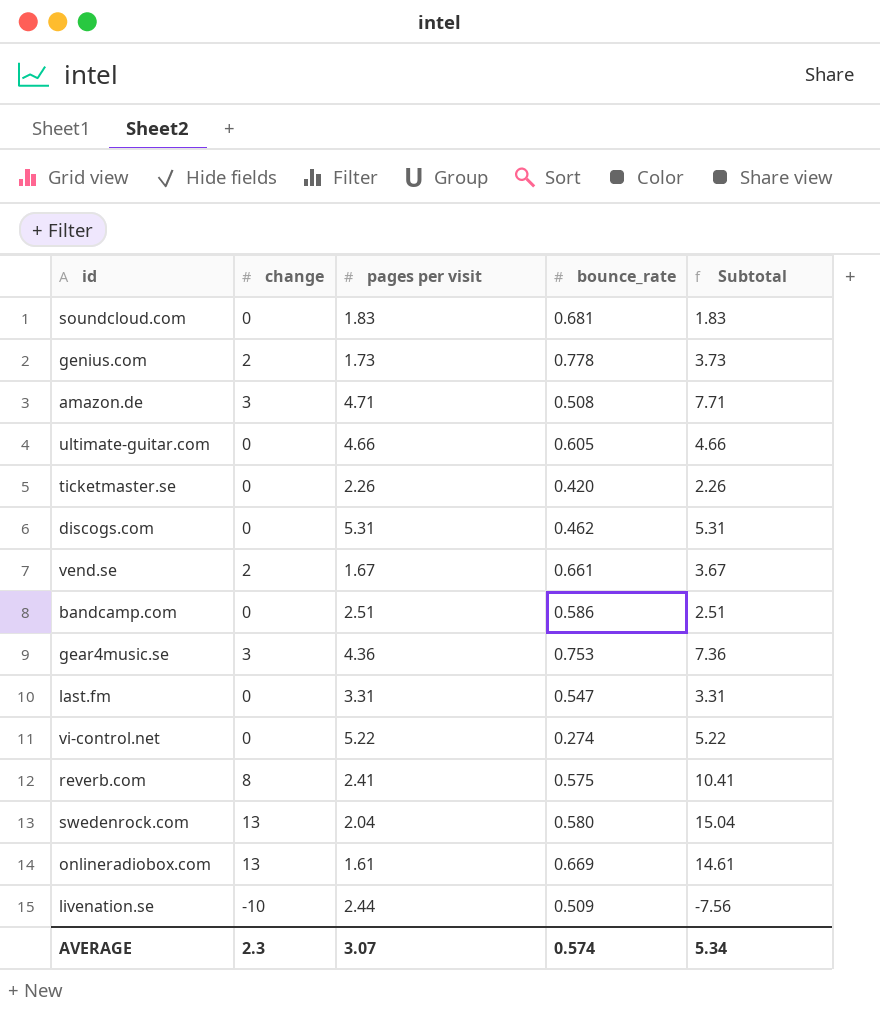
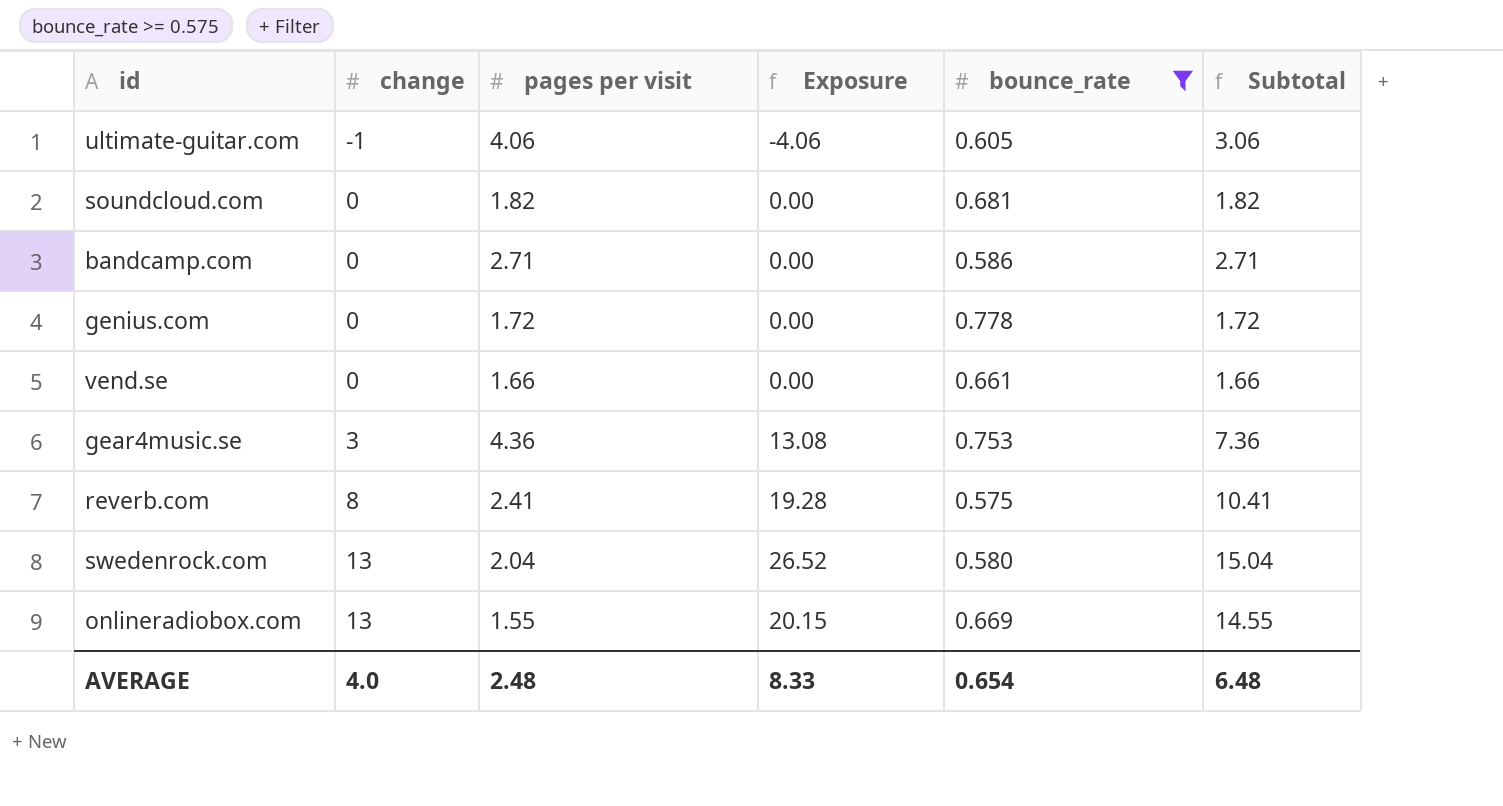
filter: none -> bounce_rate >= 0.575
row order: none -> change ascending
column Exposure | formula: none -> [change] * [pages per visit]
ultimate-guitar.com | change: 0 -> -1
ultimate-guitar.com | pages per visit: 4.66 -> 4.06
ultimate-guitar.com | Subtotal: 4.66 -> 3.06
soundcloud.com | pages per visit: 1.83 -> 1.82
soundcloud.com | Subtotal: 1.83 -> 1.82
bandcamp.com | pages per visit: 2.51 -> 2.71
bandcamp.com | Subtotal: 2.51 -> 2.71
genius.com | change: 2 -> 0
genius.com | pages per visit: 1.73 -> 1.72
genius.com | Subtotal: 3.73 -> 1.72
vend.se | change: 2 -> 0
vend.se | pages per visit: 1.67 -> 1.66
vend.se | Subtotal: 3.67 -> 1.66
onlineradiobox.com | pages per visit: 1.61 -> 1.55
onlineradiobox.com | Subtotal: 14.61 -> 14.55
AVERAGE | change: 2.3 -> 4.0
AVERAGE | pages per visit: 3.07 -> 2.48
AVERAGE | bounce_rate: 0.574 -> 0.654
AVERAGE | Subtotal: 5.34 -> 6.48

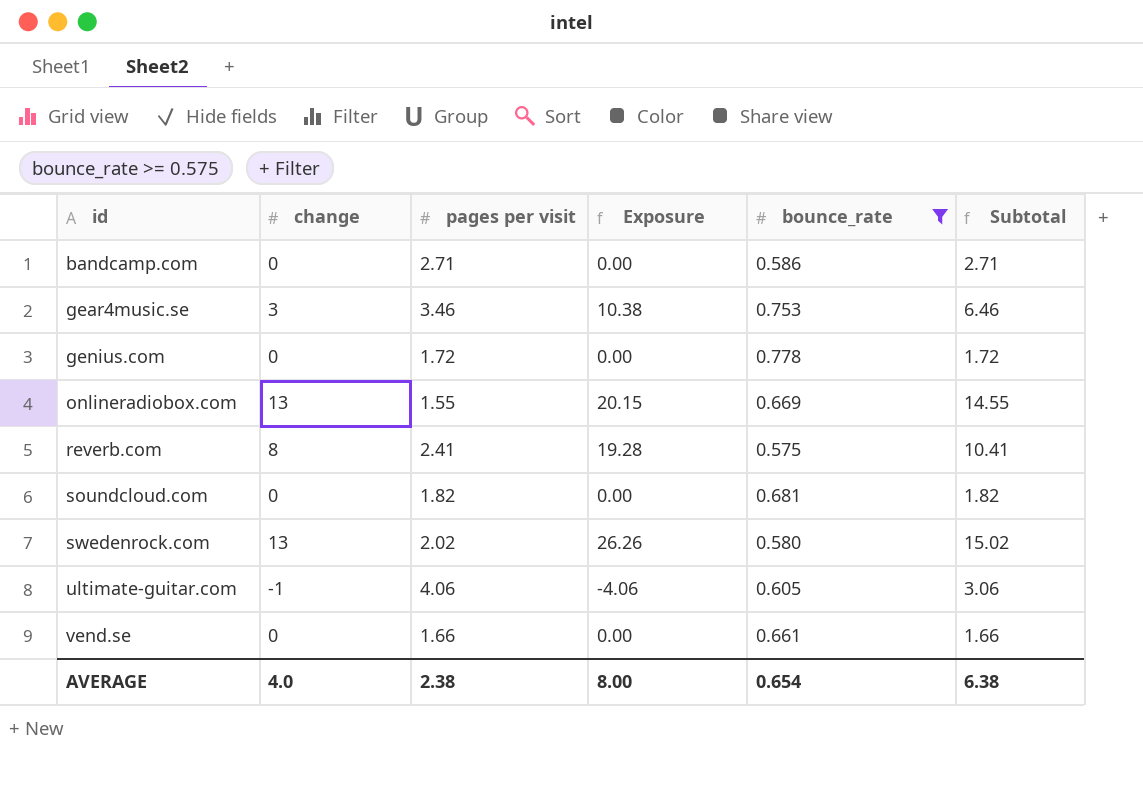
row order: change ascending -> id ascending
gear4music.se | pages per visit: 4.36 -> 3.46
gear4music.se | Exposure: 13.08 -> 10.38
gear4music.se | Subtotal: 7.36 -> 6.46
swedenrock.com | pages per visit: 2.04 -> 2.02
swedenrock.com | Exposure: 26.52 -> 26.26
swedenrock.com | Subtotal: 15.04 -> 15.02
AVERAGE | pages per visit: 2.48 -> 2.38
AVERAGE | Exposure: 8.33 -> 8.00
AVERAGE | Subtotal: 6.48 -> 6.38

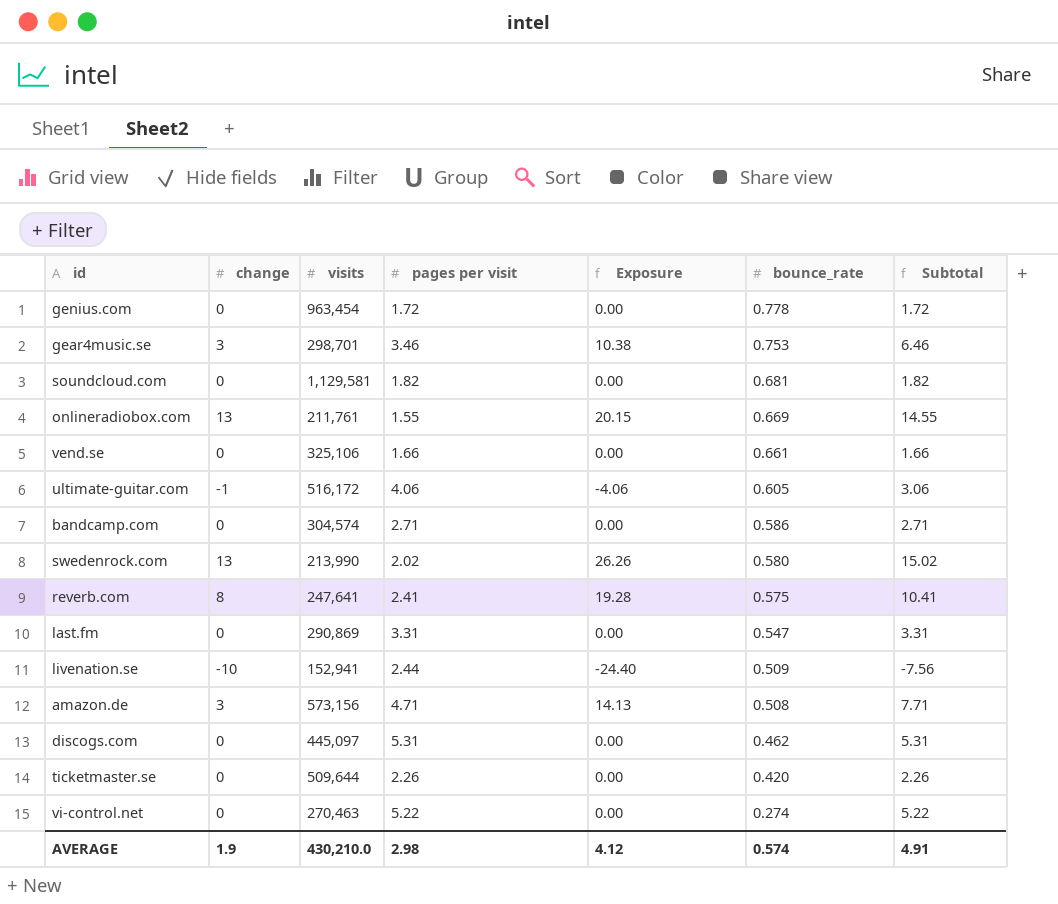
filter: bounce_rate >= 0.575 -> none
row order: id ascending -> bounce_rate descending
column visits | position: none -> 3
AVERAGE | change: 4.0 -> 1.9
AVERAGE | pages per visit: 2.38 -> 2.98
AVERAGE | Exposure: 8.00 -> 4.12
AVERAGE | bounce_rate: 0.654 -> 0.574
AVERAGE | Subtotal: 6.38 -> 4.91

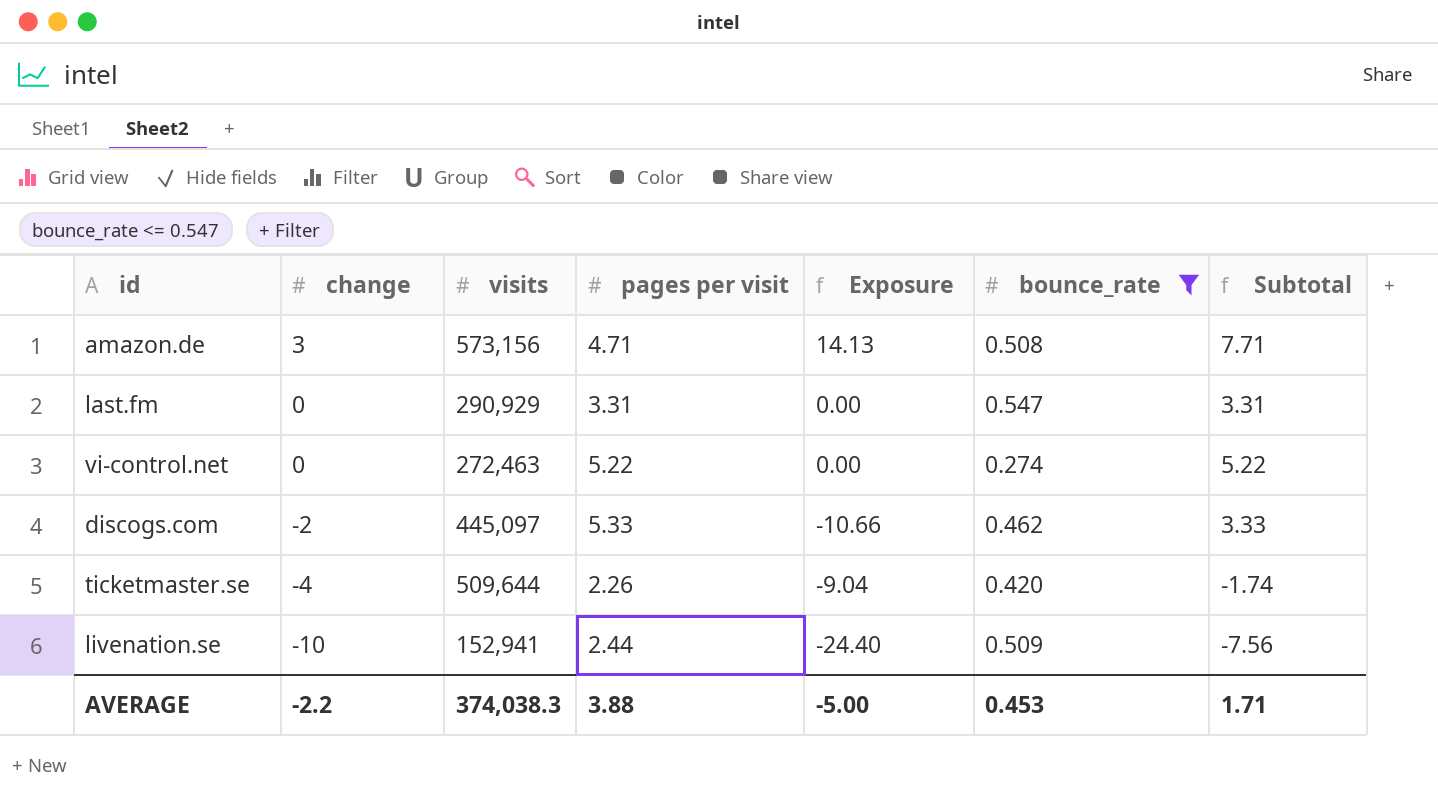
filter: none -> bounce_rate <= 0.547
row order: bounce_rate descending -> change descending
last.fm | visits: 290,869 -> 290,929
vi-control.net | visits: 270,463 -> 272,463
discogs.com | change: 0 -> -2
discogs.com | pages per visit: 5.31 -> 5.33
discogs.com | Exposure: 0.00 -> -10.66
discogs.com | Subtotal: 5.31 -> 3.33
ticketmaster.se | change: 0 -> -4
ticketmaster.se | Exposure: 0.00 -> -9.04
ticketmaster.se | Subtotal: 2.26 -> -1.74
AVERAGE | change: 1.9 -> -2.2
AVERAGE | visits: 430,210.0 -> 374,038.3
AVERAGE | pages per visit: 2.98 -> 3.88
AVERAGE | Exposure: 4.12 -> -5.00
AVERAGE | bounce_rate: 0.574 -> 0.453
AVERAGE | Subtotal: 4.91 -> 1.71

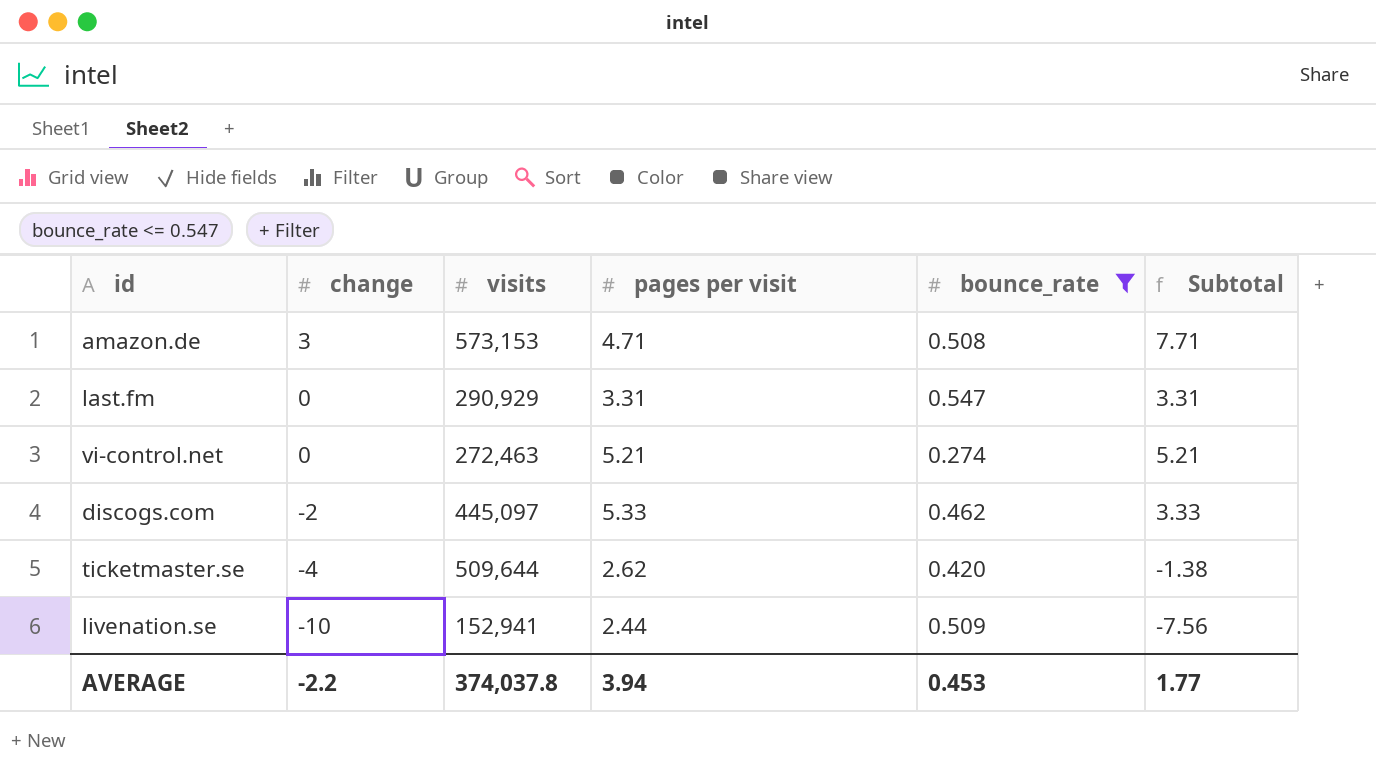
column Exposure | formula: [change] * [pages per visit] -> none
amazon.de | visits: 573,156 -> 573,153
vi-control.net | pages per visit: 5.22 -> 5.21
vi-control.net | Subtotal: 5.22 -> 5.21
ticketmaster.se | pages per visit: 2.26 -> 2.62
ticketmaster.se | Subtotal: -1.74 -> -1.38
AVERAGE | visits: 374,038.3 -> 374,037.8
AVERAGE | pages per visit: 3.88 -> 3.94
AVERAGE | Subtotal: 1.71 -> 1.77

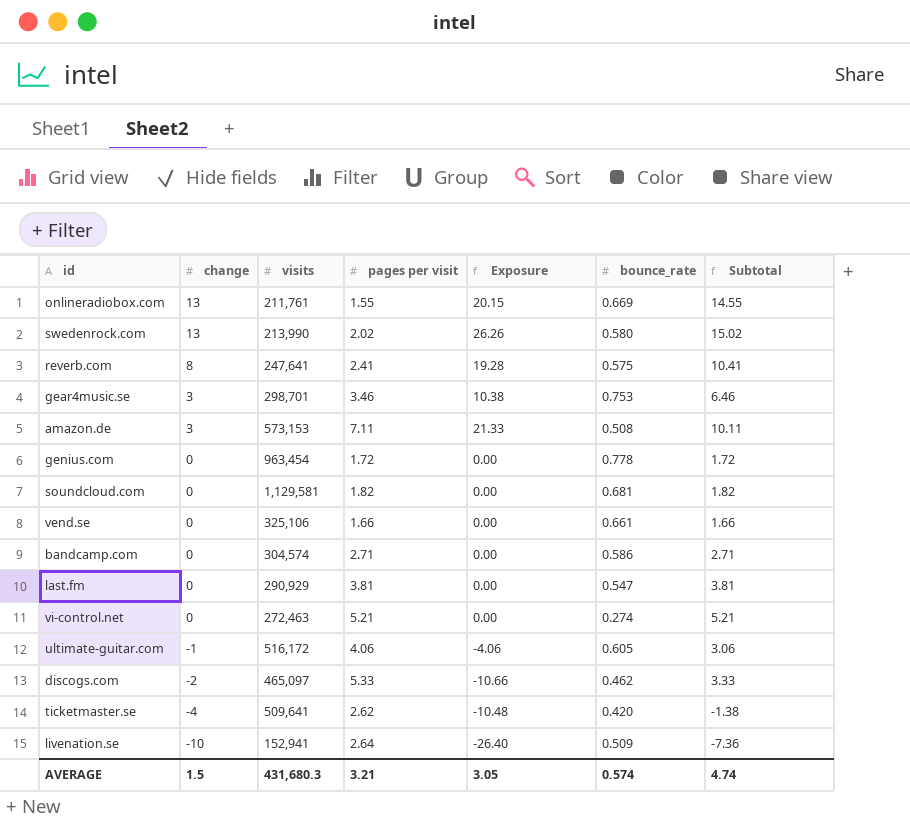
filter: bounce_rate <= 0.547 -> none
column Exposure | formula: none -> [change] * [pages per visit]
amazon.de | pages per visit: 4.71 -> 7.11
amazon.de | Subtotal: 7.71 -> 10.11
last.fm | pages per visit: 3.31 -> 3.81
last.fm | Subtotal: 3.31 -> 3.81
discogs.com | visits: 445,097 -> 465,097
ticketmaster.se | visits: 509,644 -> 509,641
livenation.se | pages per visit: 2.44 -> 2.64
livenation.se | Subtotal: -7.56 -> -7.36
AVERAGE | change: -2.2 -> 1.5
AVERAGE | visits: 374,037.8 -> 431,680.3
AVERAGE | pages per visit: 3.94 -> 3.21
AVERAGE | bounce_rate: 0.453 -> 0.574
AVERAGE | Subtotal: 1.77 -> 4.74

